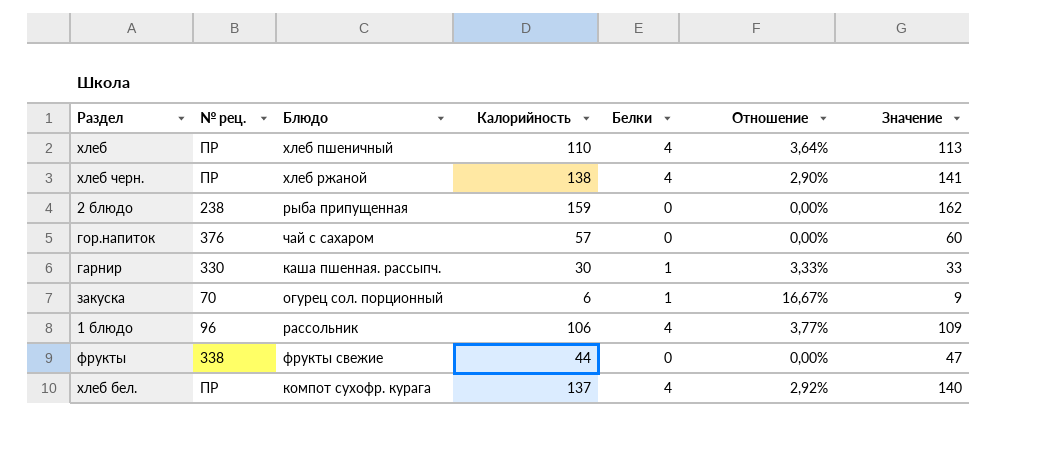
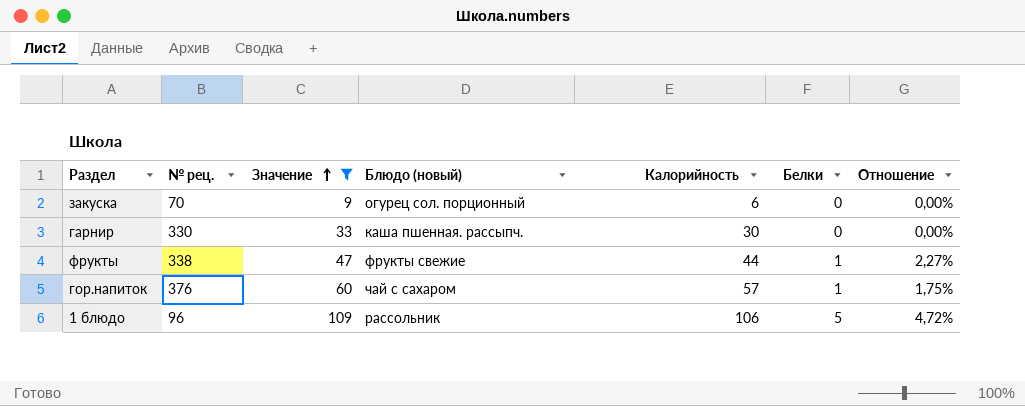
filter: none -> Значение <= 109
row order: none -> Значение ascending
column Значение | position: 7 -> 3
column name: Блюдо -> Блюдо (новый)
закуска | Белки: 1 -> 0
закуска | Отношение: 16,67% -> 0,00%
гарнир | Белки: 1 -> 0
гарнир | Отношение: 3,33% -> 0,00%
фрукты | Белки: 0 -> 1
фрукты | Отношение: 0,00% -> 2,27%
гор.напиток | Белки: 0 -> 1
гор.напиток | Отношение: 0,00% -> 1,75%
1 блюдо | Белки: 4 -> 5
1 блюдо | Отношение: 3,77% -> 4,72%

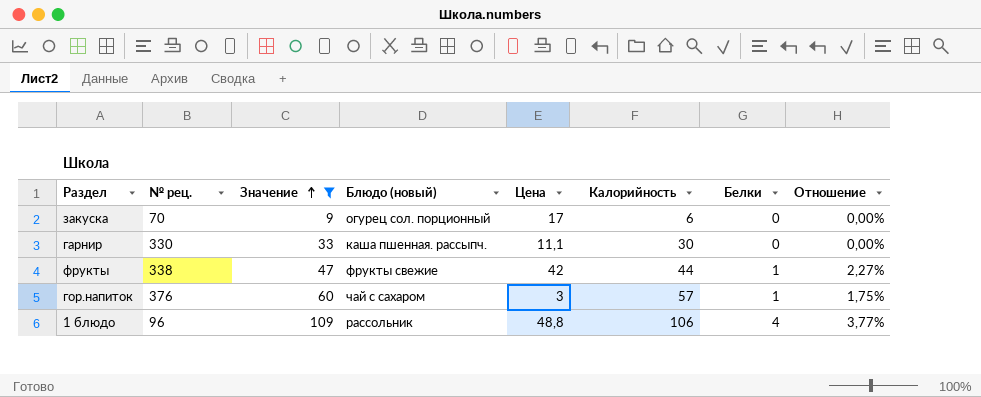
column Цена | position: none -> 5
1 блюдо | Белки: 5 -> 4
1 блюдо | Отношение: 4,72% -> 3,77%

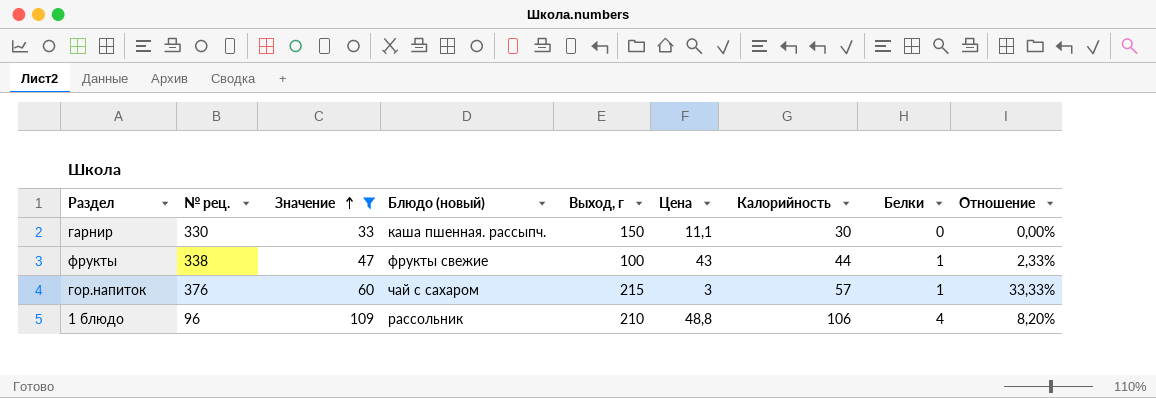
column Выход, г | position: none -> 5
column Отношение | formula: [Белки] / [Калорийность] -> [Белки] / [Цена]
row закуска: 70 | 9 | огурец сол. порционный | 17 | 6 | 0 | 0,00% -> none
фрукты | Цена: 42 -> 43

